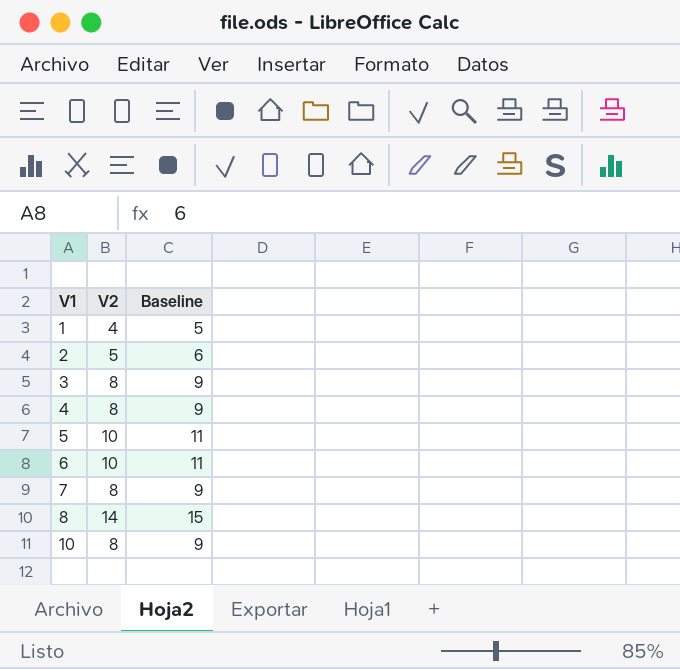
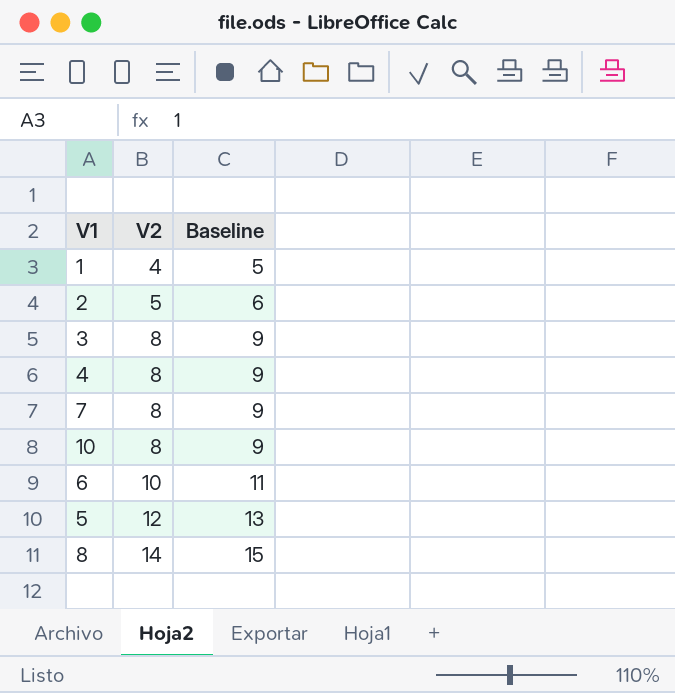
row order: V1 ascending -> V2 ascending
5 | V2: 10 -> 12
5 | Baseline: 11 -> 13

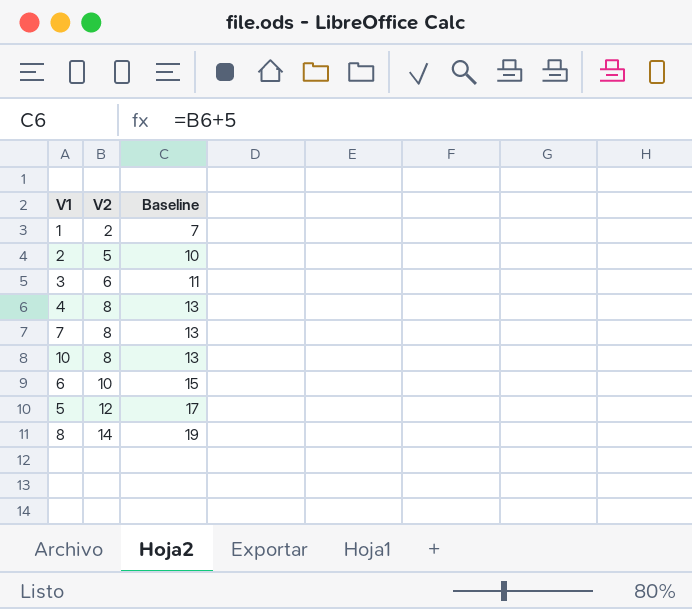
column Baseline | formula: [V2] + 1 -> [V2] + 5
1 | V2: 4 -> 2
3 | V2: 8 -> 6

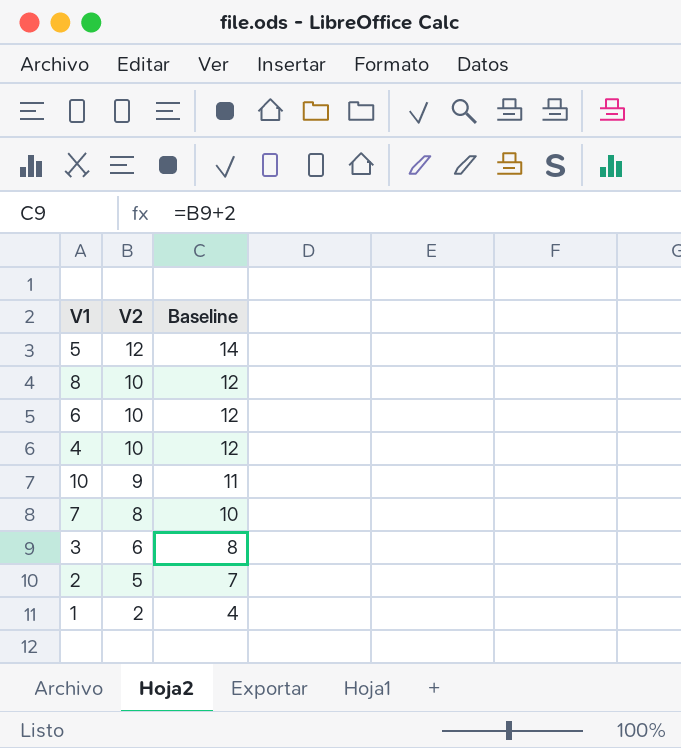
row order: V2 ascending -> V2 descending
column Baseline | formula: [V2] + 5 -> [V2] + 2
8 | V2: 14 -> 10
4 | V2: 8 -> 10
10 | V2: 8 -> 9

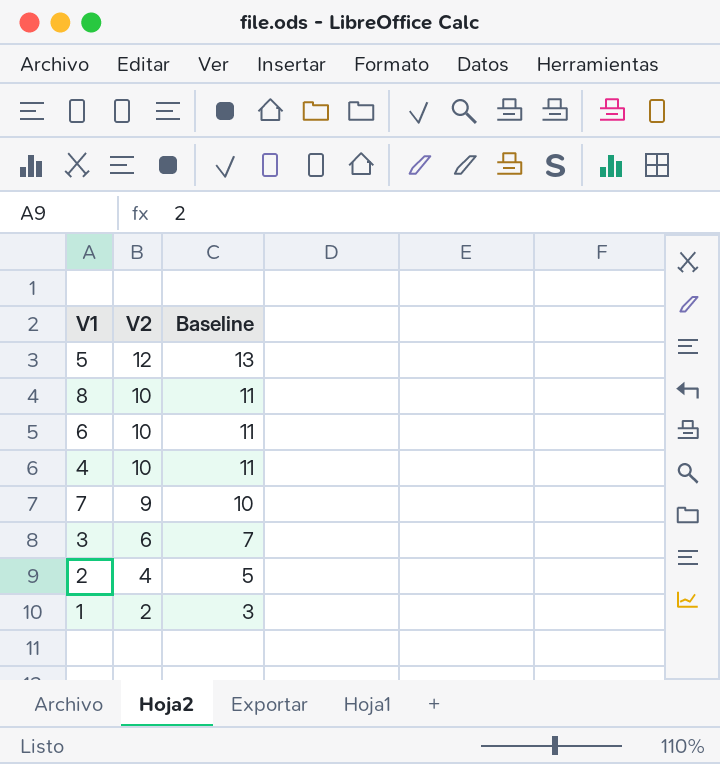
column Baseline | formula: [V2] + 2 -> [V2] + 1
row 10: 9 | 11 -> none
7 | V2: 8 -> 9
2 | V2: 5 -> 4

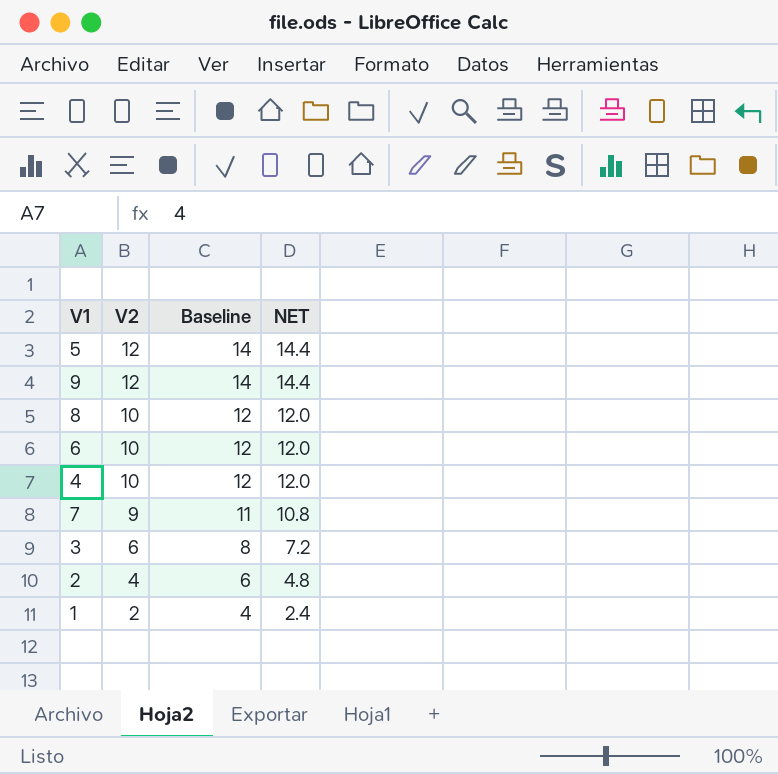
column Baseline | formula: [V2] + 1 -> [V2] + 2
column NET | formula: none -> [V2] * 1.2
row 9: none -> 12 | 14 | 14.4

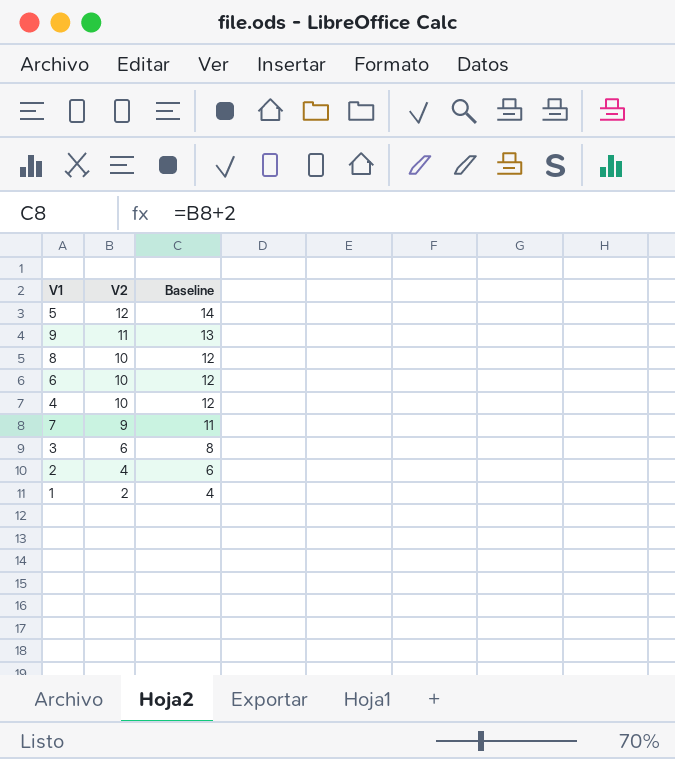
column NET | formula: [V2] * 1.2 -> none
9 | V2: 12 -> 11
9 | Baseline: 14 -> 13

